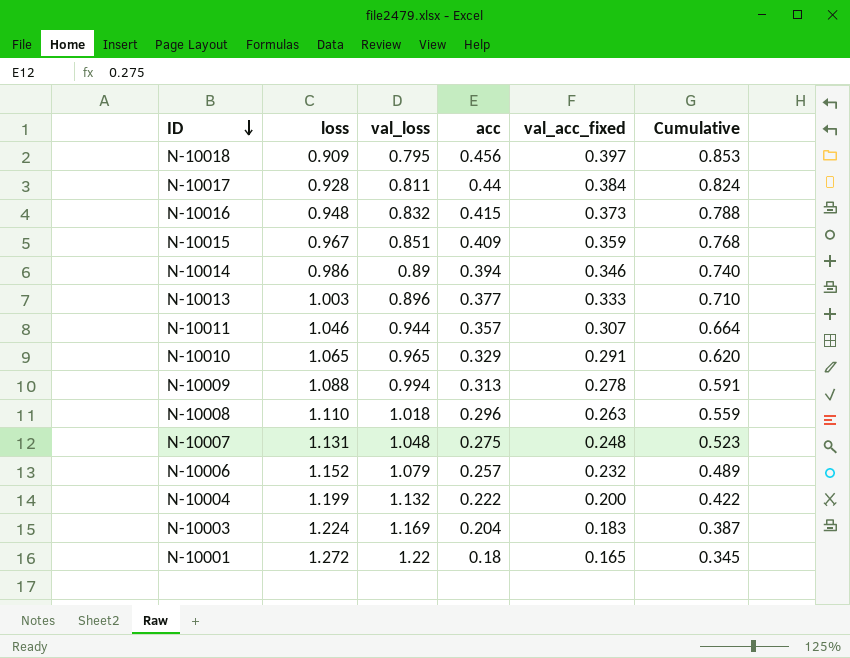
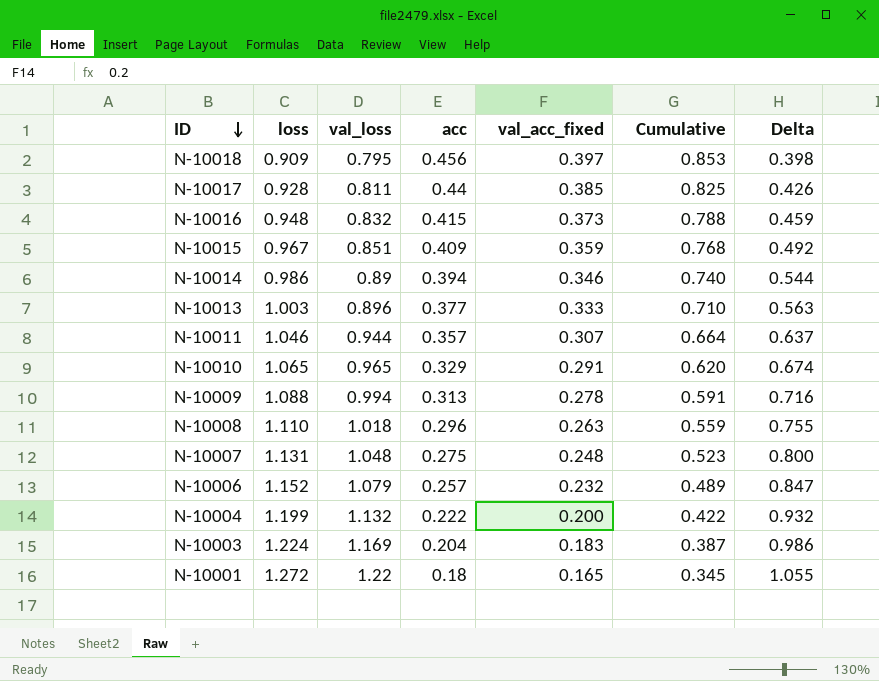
column Delta | formula: none -> [val_loss] - [val_acc_fixed]
N-10017 | val_acc_fixed: 0.384 -> 0.385
N-10017 | Cumulative: 0.824 -> 0.825

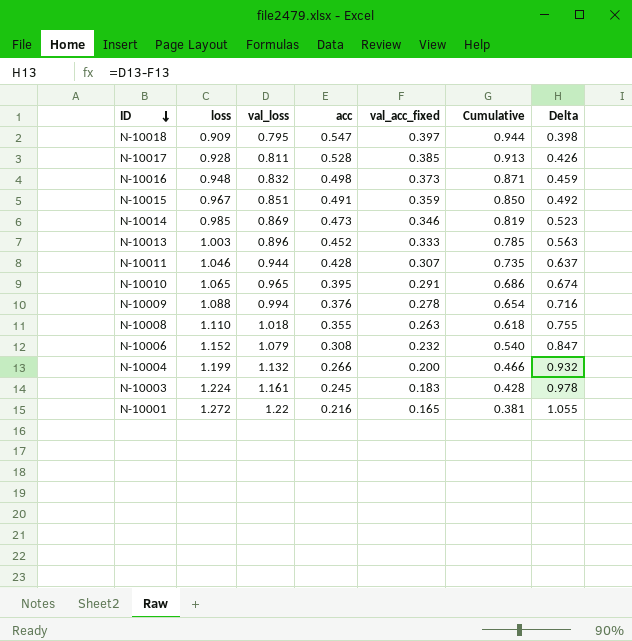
row N-10007: 1.131 | 1.048 | 0.275 | 0.248 | 0.523 | 0.800 -> none
N-10018 | acc: 0.456 -> 0.547
N-10018 | Cumulative: 0.853 -> 0.944
N-10017 | acc: 0.44 -> 0.528
N-10017 | Cumulative: 0.825 -> 0.913
N-10016 | acc: 0.415 -> 0.498
N-10016 | Cumulative: 0.788 -> 0.871
N-10015 | acc: 0.409 -> 0.491
N-10015 | Cumulative: 0.768 -> 0.850
N-10014 | loss: 0.986 -> 0.985
N-10014 | val_loss: 0.89 -> 0.869
N-10014 | acc: 0.394 -> 0.473
N-10014 | Cumulative: 0.740 -> 0.819
N-10014 | Delta: 0.544 -> 0.523
N-10013 | acc: 0.377 -> 0.452
N-10013 | Cumulative: 0.710 -> 0.785
N-10011 | acc: 0.357 -> 0.428
N-10011 | Cumulative: 0.664 -> 0.735
N-10010 | acc: 0.329 -> 0.395
N-10010 | Cumulative: 0.620 -> 0.686
N-10009 | acc: 0.313 -> 0.376
N-10009 | Cumulative: 0.591 -> 0.654
N-10008 | acc: 0.296 -> 0.355
N-10008 | Cumulative: 0.559 -> 0.618
N-10006 | acc: 0.257 -> 0.308
N-10006 | Cumulative: 0.489 -> 0.540
N-10004 | acc: 0.222 -> 0.266
N-10004 | Cumulative: 0.422 -> 0.466
N-10003 | val_loss: 1.169 -> 1.161
N-10003 | acc: 0.204 -> 0.245
N-10003 | Cumulative: 0.387 -> 0.428
N-10003 | Delta: 0.986 -> 0.978
N-10001 | acc: 0.18 -> 0.216
N-10001 | Cumulative: 0.345 -> 0.381

